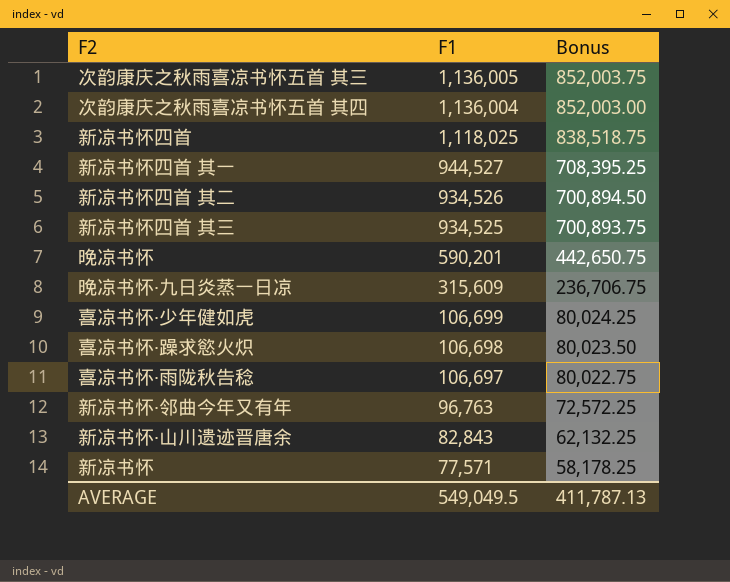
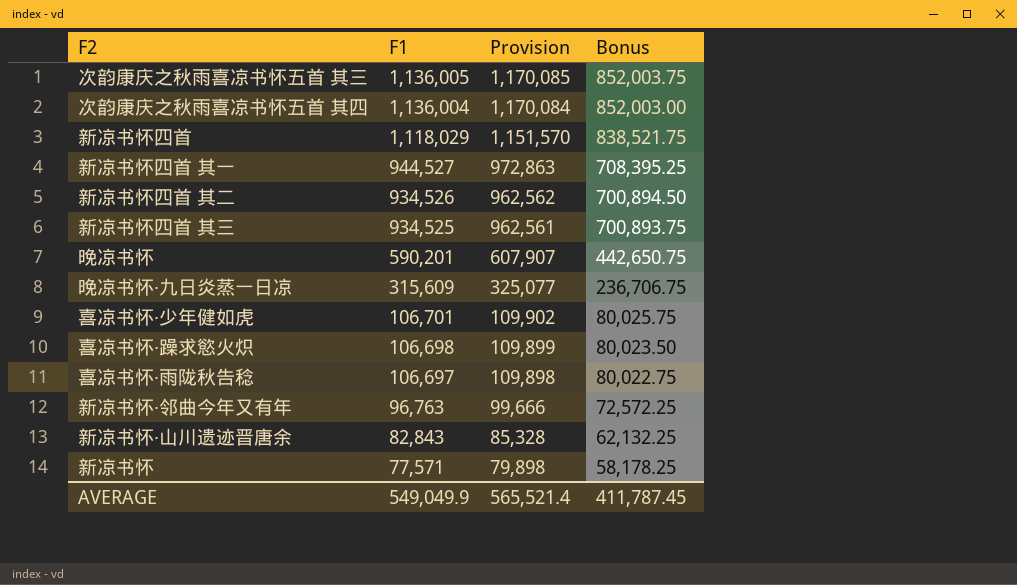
column Provision | formula: none -> [F1] * 1.03
新凉书怀四首 | F1: 1,118,025 -> 1,118,029
新凉书怀四首 | Bonus: 838,518.75 -> 838,521.75
喜凉书怀·少年健如虎 | F1: 106,699 -> 106,701
喜凉书怀·少年健如虎 | Bonus: 80,024.25 -> 80,025.75
AVERAGE | F1: 549,049.5 -> 549,049.9
AVERAGE | Bonus: 411,787.13 -> 411,787.45

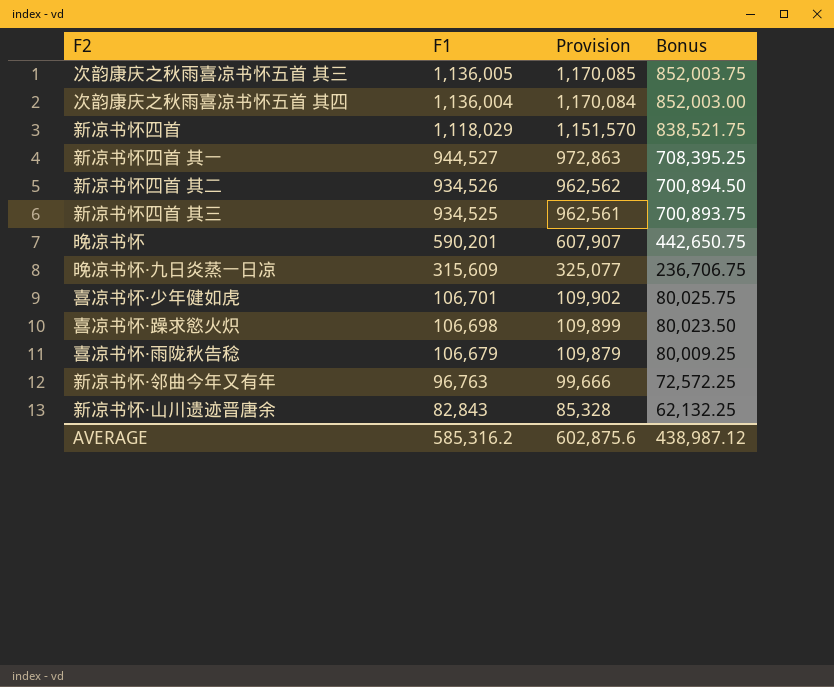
row 新凉书怀: 77,571 | 79,898 | 58,178.25 -> none
喜凉书怀·雨陇秋告稔 | F1: 106,697 -> 106,679
喜凉书怀·雨陇秋告稔 | Provision: 109,898 -> 109,879
喜凉书怀·雨陇秋告稔 | Bonus: 80,022.75 -> 80,009.25
AVERAGE | F1: 549,049.9 -> 585,316.2
AVERAGE | Provision: 565,521.4 -> 602,875.6
AVERAGE | Bonus: 411,787.45 -> 438,987.12

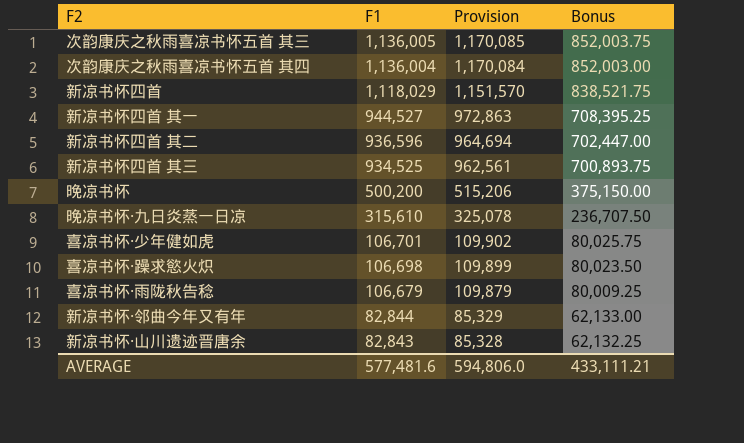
新凉书怀四首 其二 | F1: 934,526 -> 936,596
新凉书怀四首 其二 | Provision: 962,562 -> 964,694
新凉书怀四首 其二 | Bonus: 700,894.50 -> 702,447.00
晚凉书怀 | F1: 590,201 -> 500,200
晚凉书怀 | Provision: 607,907 -> 515,206
晚凉书怀 | Bonus: 442,650.75 -> 375,150.00
晚凉书怀·九日炎蒸一日凉 | F1: 315,609 -> 315,610
晚凉书怀·九日炎蒸一日凉 | Provision: 325,077 -> 325,078
晚凉书怀·九日炎蒸一日凉 | Bonus: 236,706.75 -> 236,707.50
新凉书怀·邻曲今年又有年 | F1: 96,763 -> 82,844
新凉书怀·邻曲今年又有年 | Provision: 99,666 -> 85,329
新凉书怀·邻曲今年又有年 | Bonus: 72,572.25 -> 62,133.00
AVERAGE | F1: 585,316.2 -> 577,481.6
AVERAGE | Provision: 602,875.6 -> 594,806.0
AVERAGE | Bonus: 438,987.12 -> 433,111.21

